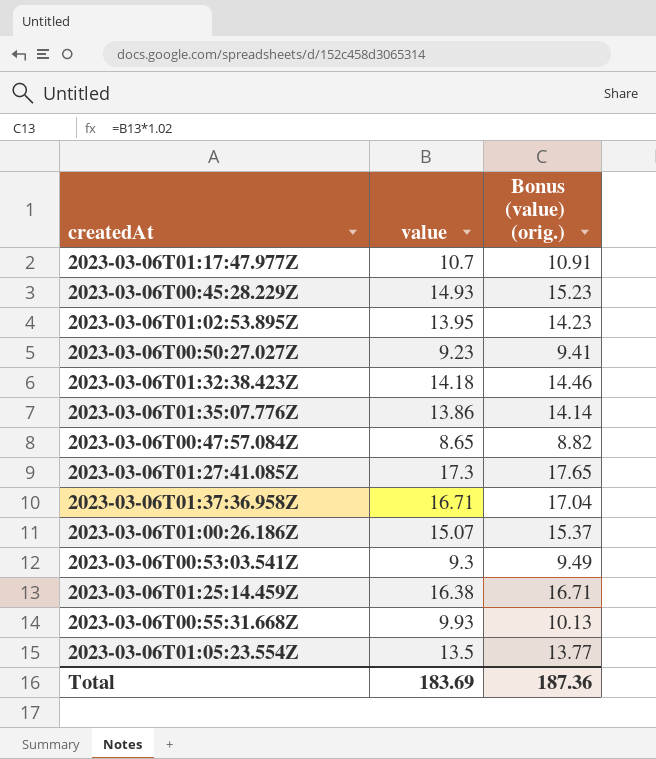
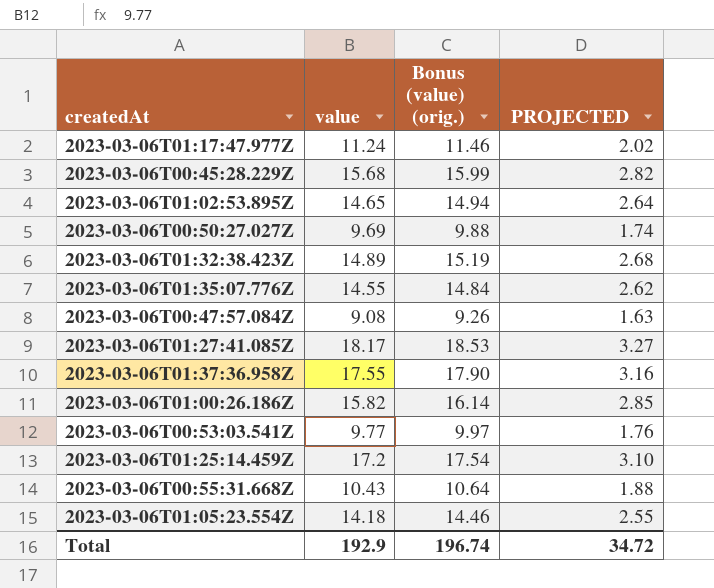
column PROJECTED | formula: none -> [value] * 0.18
2023-03-06T01:17:47.977Z | value: 10.7 -> 11.24
2023-03-06T01:17:47.977Z | Bonus (value) (orig.): 10.91 -> 11.46
2023-03-06T00:45:28.229Z | value: 14.93 -> 15.68
2023-03-06T00:45:28.229Z | Bonus (value) (orig.): 15.23 -> 15.99
2023-03-06T01:02:53.895Z | value: 13.95 -> 14.65
2023-03-06T01:02:53.895Z | Bonus (value) (orig.): 14.23 -> 14.94
2023-03-06T00:50:27.027Z | value: 9.23 -> 9.69
2023-03-06T00:50:27.027Z | Bonus (value) (orig.): 9.41 -> 9.88
2023-03-06T01:32:38.423Z | value: 14.18 -> 14.89
2023-03-06T01:32:38.423Z | Bonus (value) (orig.): 14.46 -> 15.19
2023-03-06T01:35:07.776Z | value: 13.86 -> 14.55
2023-03-06T01:35:07.776Z | Bonus (value) (orig.): 14.14 -> 14.84
2023-03-06T00:47:57.084Z | value: 8.65 -> 9.08
2023-03-06T00:47:57.084Z | Bonus (value) (orig.): 8.82 -> 9.26
2023-03-06T01:27:41.085Z | value: 17.3 -> 18.17
2023-03-06T01:27:41.085Z | Bonus (value) (orig.): 17.65 -> 18.53
2023-03-06T01:37:36.958Z | value: 16.71 -> 17.55
2023-03-06T01:37:36.958Z | Bonus (value) (orig.): 17.04 -> 17.90
2023-03-06T01:00:26.186Z | value: 15.07 -> 15.82
2023-03-06T01:00:26.186Z | Bonus (value) (orig.): 15.37 -> 16.14
2023-03-06T00:53:03.541Z | value: 9.3 -> 9.77
2023-03-06T00:53:03.541Z | Bonus (value) (orig.): 9.49 -> 9.97
2023-03-06T01:25:14.459Z | value: 16.38 -> 17.2
2023-03-06T01:25:14.459Z | Bonus (value) (orig.): 16.71 -> 17.54
2023-03-06T00:55:31.668Z | value: 9.93 -> 10.43
2023-03-06T00:55:31.668Z | Bonus (value) (orig.): 10.13 -> 10.64
2023-03-06T01:05:23.554Z | value: 13.5 -> 14.18
2023-03-06T01:05:23.554Z | Bonus (value) (orig.): 13.77 -> 14.46
Total | value: 183.69 -> 192.9
Total | Bonus (value) (orig.): 187.36 -> 196.74

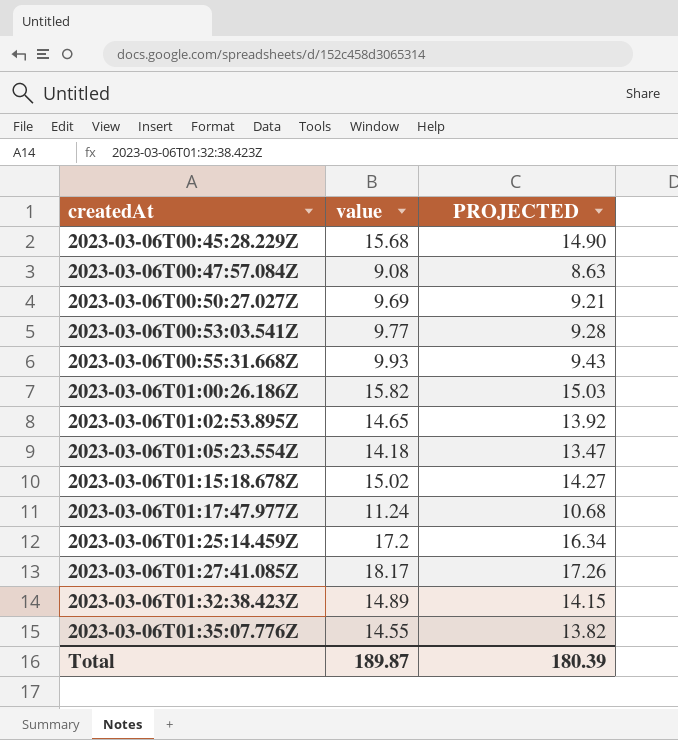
row order: none -> createdAt ascending
column Bonus (value) (orig.) | formula: [value] * 1.02 -> none
column PROJECTED | formula: [value] * 0.18 -> [value] * 0.95
row 2023-03-06T01:37:36.958Z: 17.55 | 17.90 | 3.16 -> none
2023-03-06T00:55:31.668Z | value: 10.43 -> 9.93
row 2023-03-06T01:15:18.678Z: none -> 15.02 | 14.27
Total | value: 192.9 -> 189.87
Total | PROJECTED: 34.72 -> 180.39

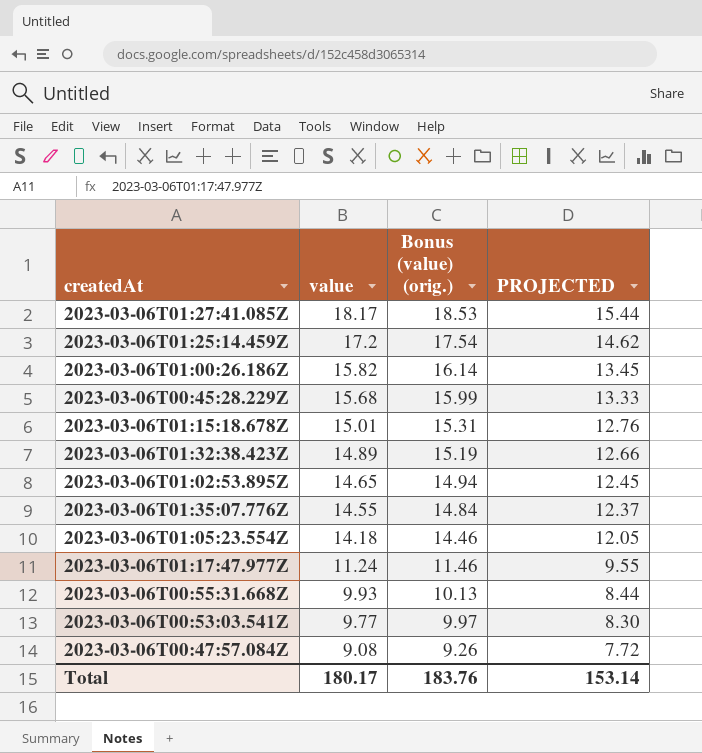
row order: createdAt ascending -> value descending
column Bonus (value) (orig.) | formula: none -> [value] * 1.02
column PROJECTED | formula: [value] * 0.95 -> [value] * 0.85
row 2023-03-06T00:50:27.027Z: 9.69 | 9.21 -> none
2023-03-06T01:15:18.678Z | value: 15.02 -> 15.01
Total | value: 189.87 -> 180.17
Total | PROJECTED: 180.39 -> 153.14

